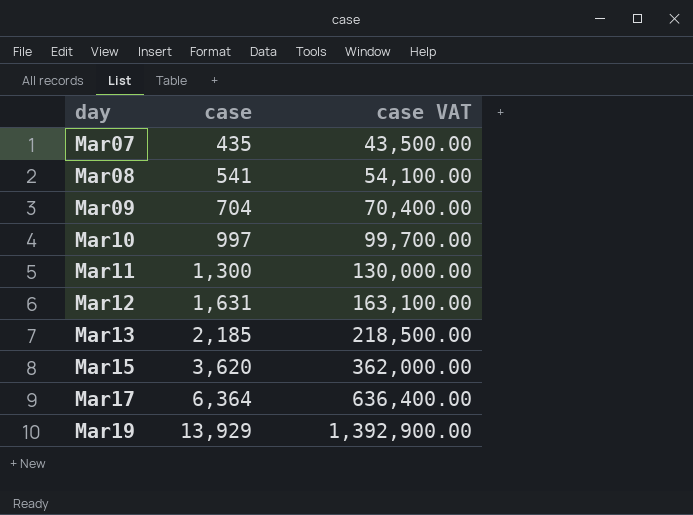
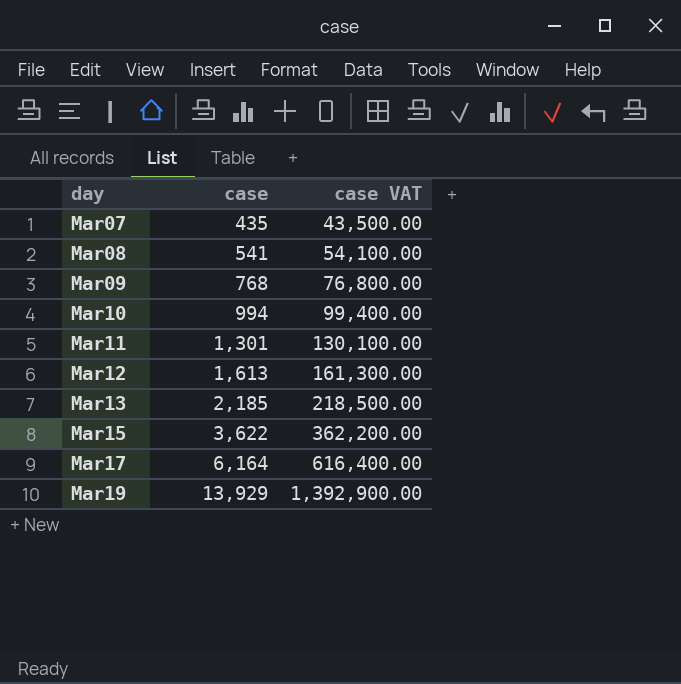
Mar09 | case: 704 -> 768
Mar09 | case VAT: 70,400.00 -> 76,800.00
Mar10 | case: 997 -> 994
Mar10 | case VAT: 99,700.00 -> 99,400.00
Mar11 | case: 1,300 -> 1,301
Mar11 | case VAT: 130,000.00 -> 130,100.00
Mar12 | case: 1,631 -> 1,613
Mar12 | case VAT: 163,100.00 -> 161,300.00
Mar15 | case: 3,620 -> 3,622
Mar15 | case VAT: 362,000.00 -> 362,200.00
Mar17 | case: 6,364 -> 6,164
Mar17 | case VAT: 636,400.00 -> 616,400.00

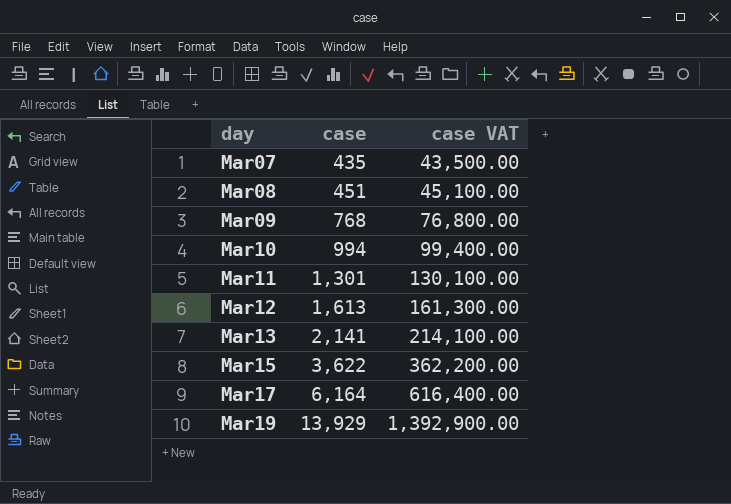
Mar08 | case: 541 -> 451
Mar08 | case VAT: 54,100.00 -> 45,100.00
Mar13 | case: 2,185 -> 2,141
Mar13 | case VAT: 218,500.00 -> 214,100.00

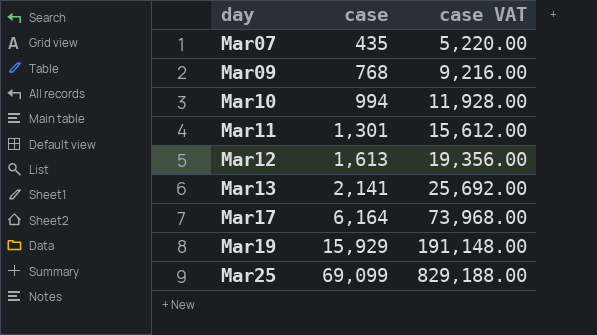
column case VAT | formula: [case] * 100 -> [case] * 12
row Mar08: 451 | 45,100.00 -> none
row Mar15: 3,622 | 362,200.00 -> none
Mar19 | case: 13,929 -> 15,929
row Mar25: none -> 69,099 | 829,188.00

